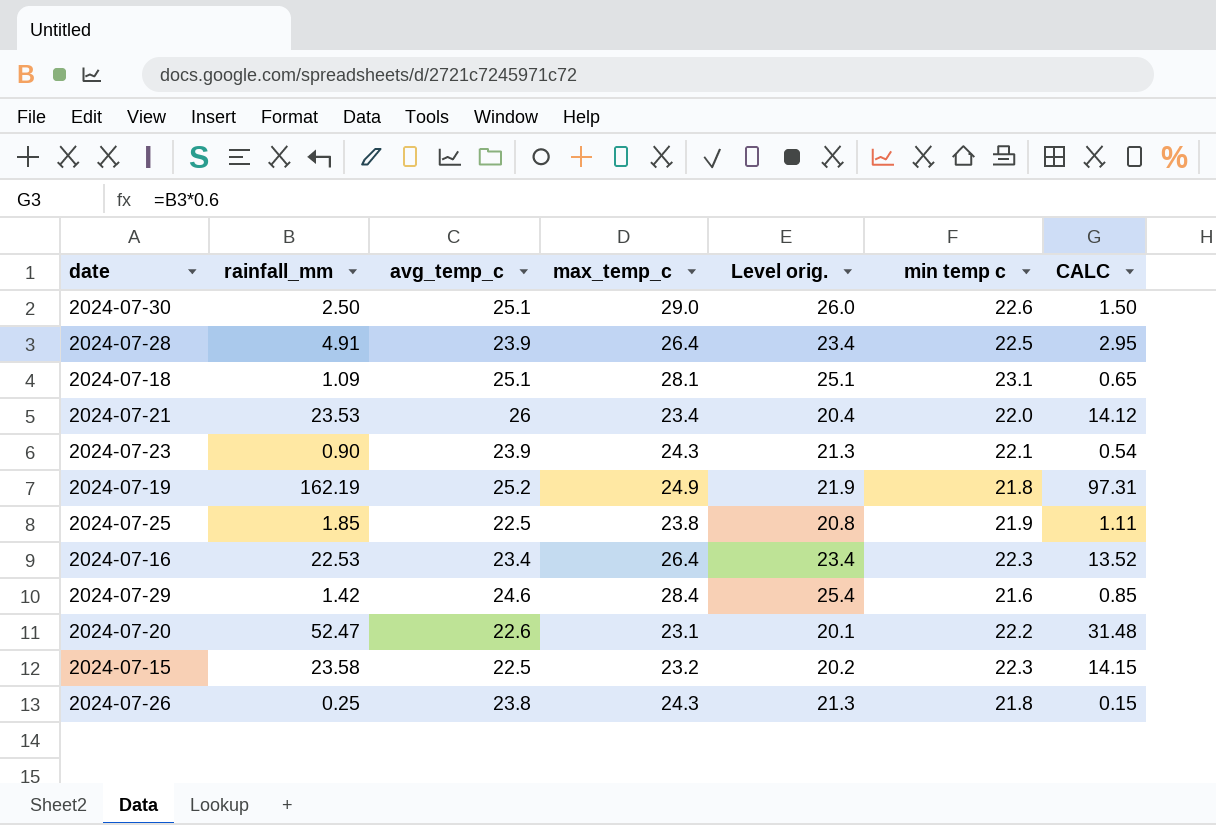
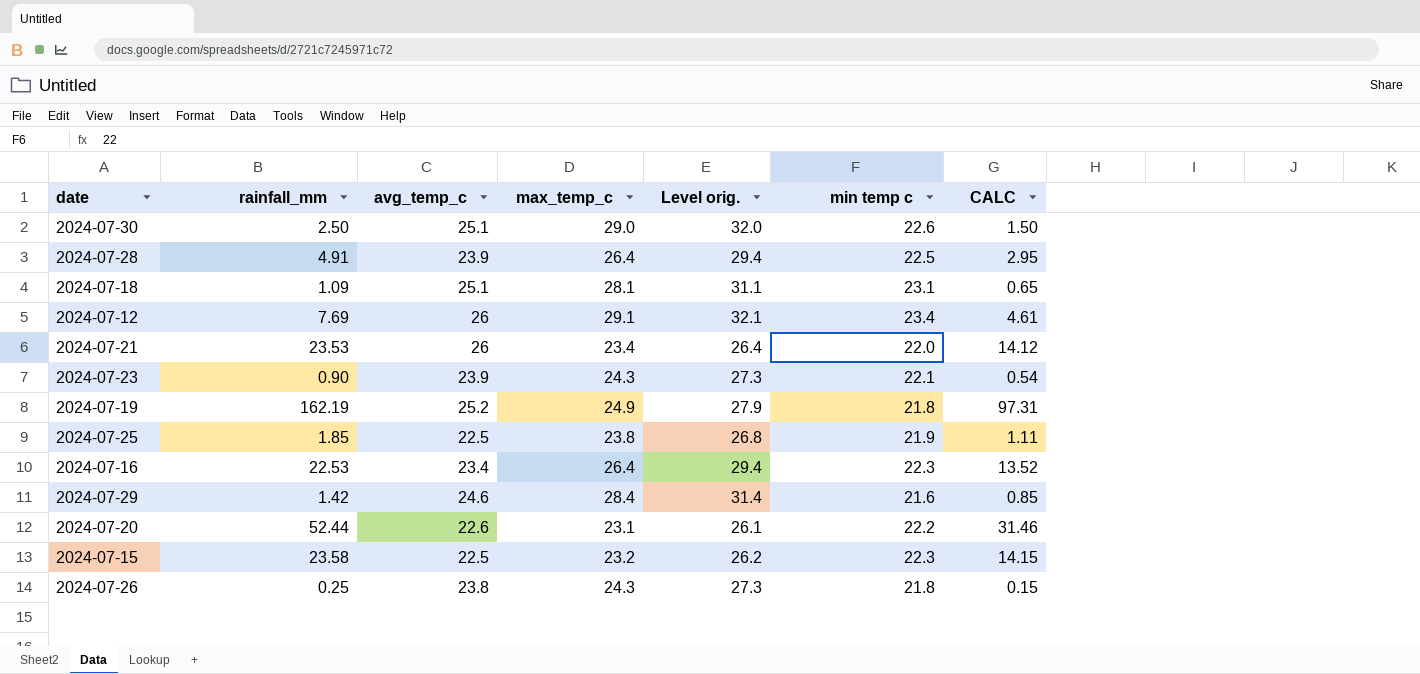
column Level orig. | formula: [max_temp_c] - 3 -> [max_temp_c] + 3
row 2024-07-12: none -> 7.69 | 26 | 29.1 | 32.1 | 23.4 | 4.61
2024-07-20 | rainfall_mm: 52.47 -> 52.44
2024-07-20 | CALC: 31.48 -> 31.46

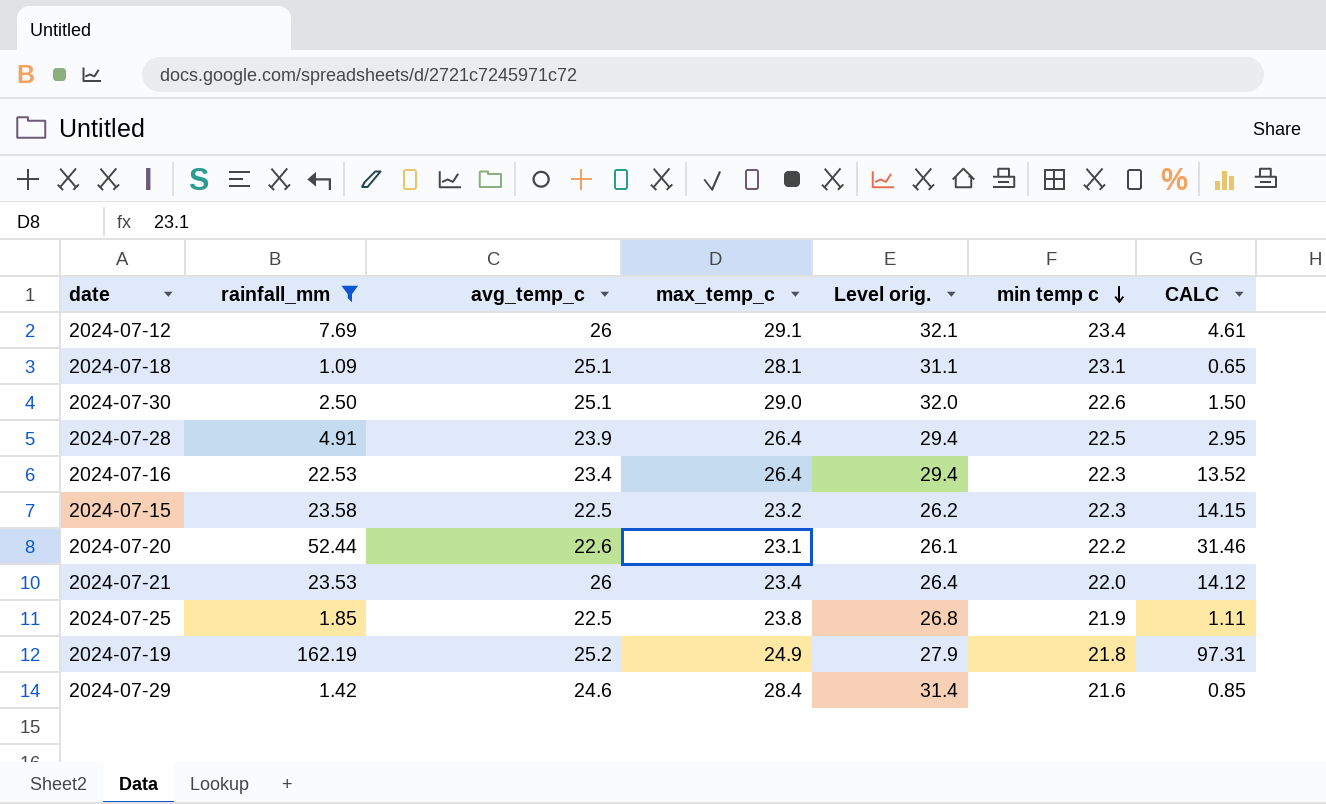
filter: none -> rainfall_mm >= 1.09
row order: none -> min temp c descending

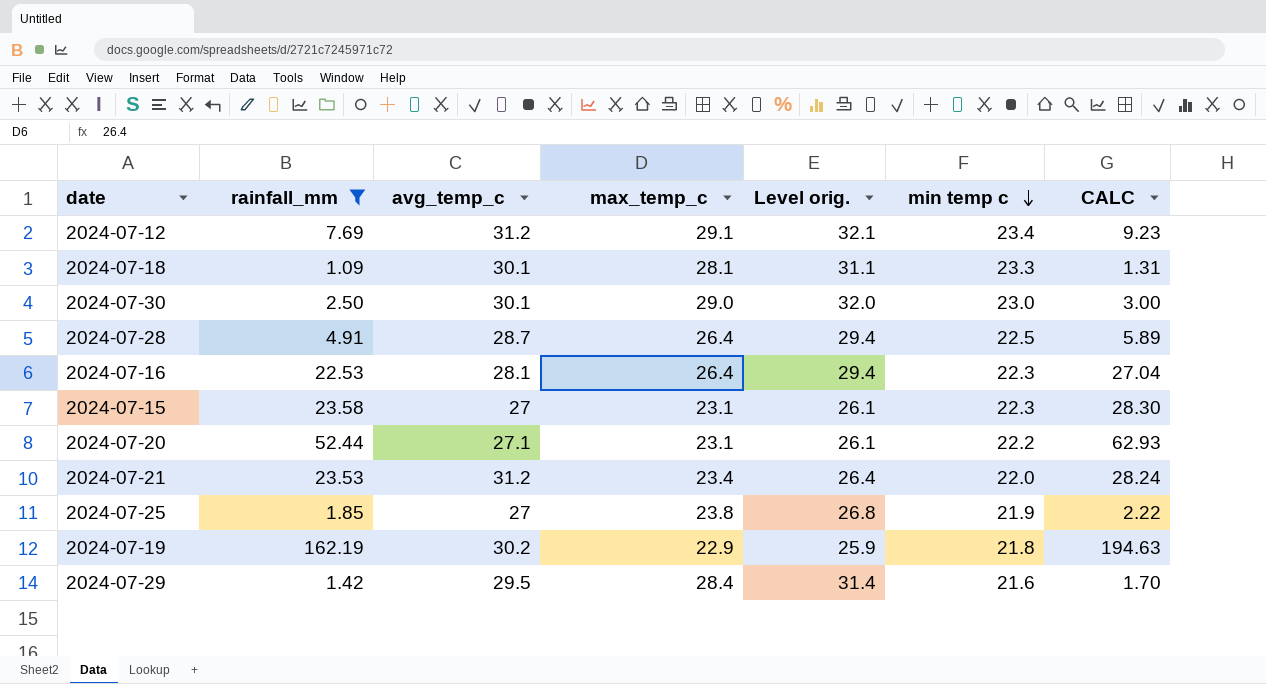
column CALC | formula: [rainfall_mm] * 0.6 -> [rainfall_mm] * 1.2
2024-07-12 | avg_temp_c: 26 -> 31.2
2024-07-18 | avg_temp_c: 25.1 -> 30.1
2024-07-18 | min temp c: 23.1 -> 23.3
2024-07-30 | avg_temp_c: 25.1 -> 30.1
2024-07-30 | min temp c: 22.6 -> 23.0
2024-07-28 | avg_temp_c: 23.9 -> 28.7
2024-07-16 | avg_temp_c: 23.4 -> 28.1
2024-07-15 | avg_temp_c: 22.5 -> 27
2024-07-15 | max_temp_c: 23.2 -> 23.1
2024-07-15 | Level orig.: 26.2 -> 26.1
2024-07-20 | avg_temp_c: 22.6 -> 27.1
2024-07-21 | avg_temp_c: 26 -> 31.2
2024-07-25 | avg_temp_c: 22.5 -> 27
2024-07-19 | avg_temp_c: 25.2 -> 30.2
2024-07-19 | max_temp_c: 24.9 -> 22.9
2024-07-19 | Level orig.: 27.9 -> 25.9
2024-07-29 | avg_temp_c: 24.6 -> 29.5

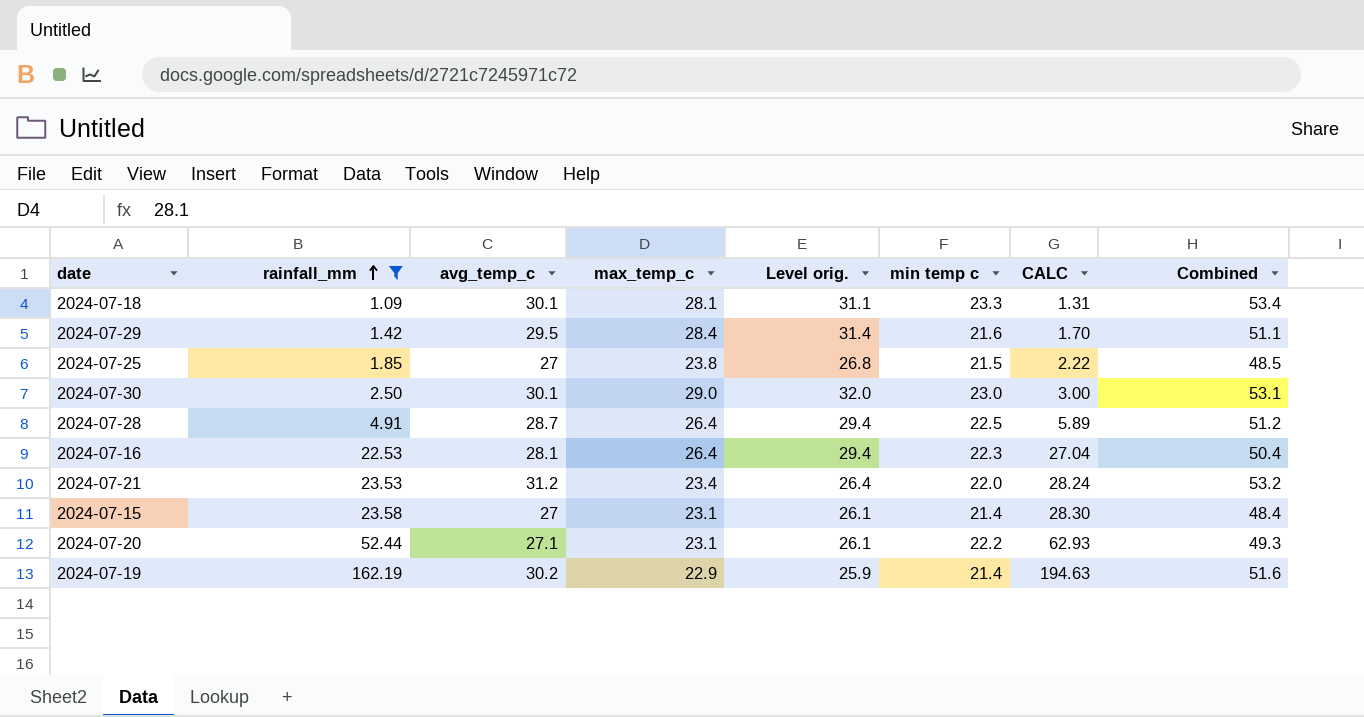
row order: min temp c descending -> rainfall_mm ascending
column Combined | formula: none -> [avg_temp_c] + [min temp c]
row 2024-07-12: 7.69 | 31.2 | 29.1 | 32.1 | 23.4 | 9.23 -> none
2024-07-25 | min temp c: 21.9 -> 21.5
2024-07-15 | min temp c: 22.3 -> 21.4
2024-07-19 | min temp c: 21.8 -> 21.4

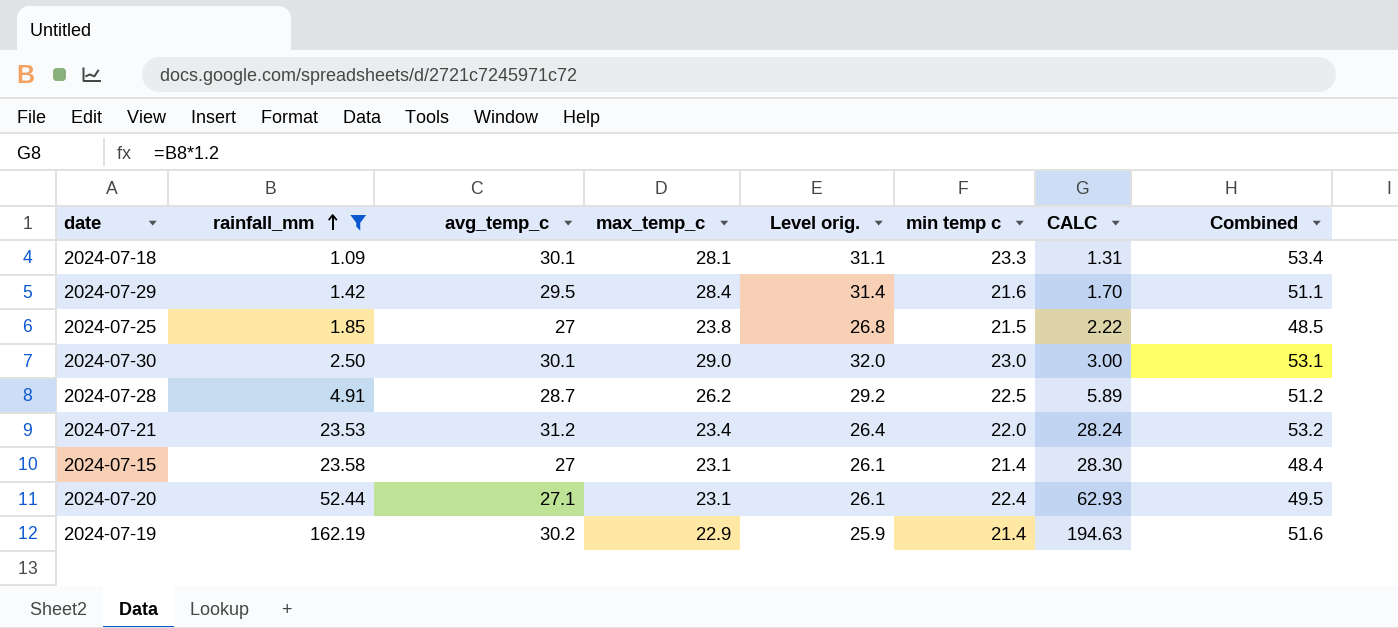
row 2024-07-16: 22.53 | 28.1 | 26.4 | 29.4 | 22.3 | 27.04 | 50.4 -> none
2024-07-28 | max_temp_c: 26.4 -> 26.2
2024-07-28 | Level orig.: 29.4 -> 29.2
2024-07-20 | min temp c: 22.2 -> 22.4
2024-07-20 | Combined: 49.3 -> 49.5

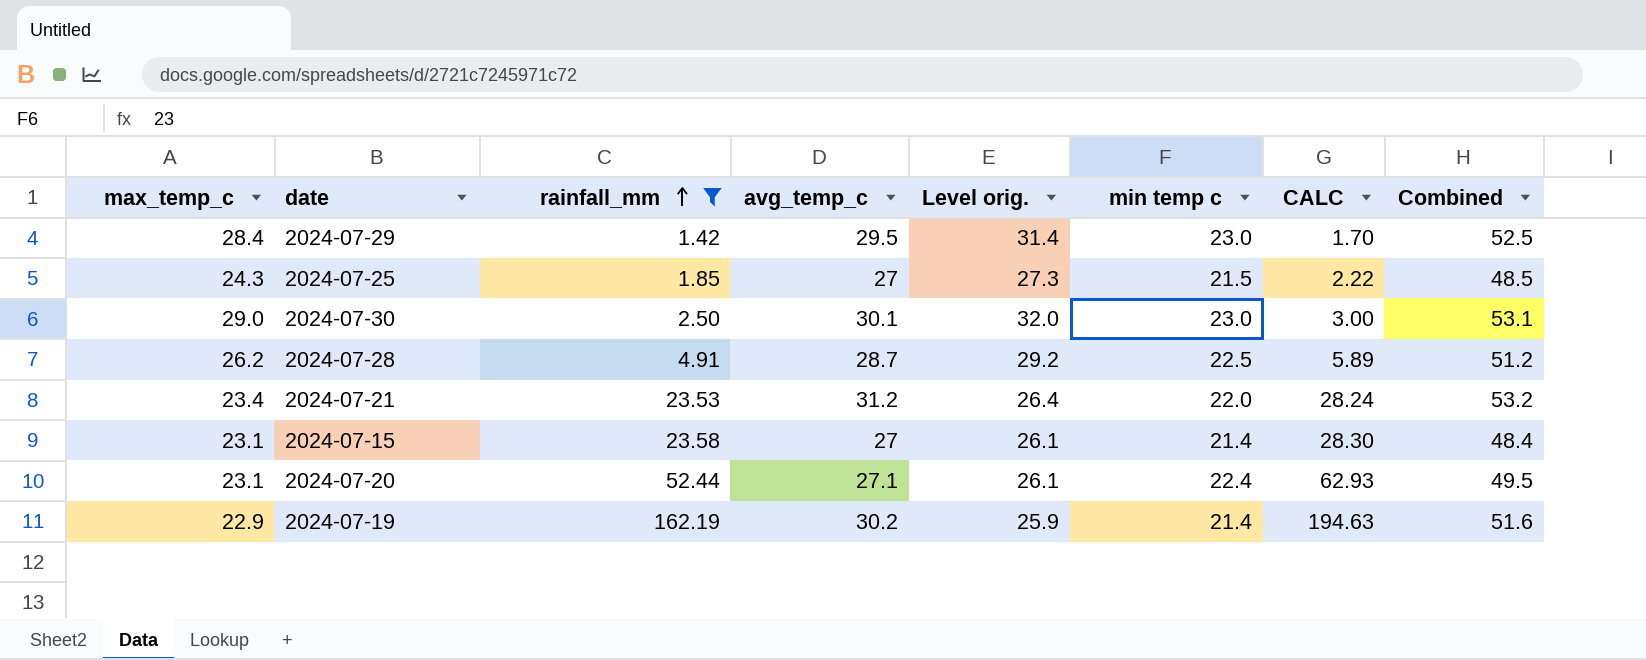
column max_temp_c | position: 4 -> 1
row 2024-07-18: 1.09 | 30.1 | 28.1 | 31.1 | 23.3 | 1.31 | 53.4 -> none
2024-07-29 | min temp c: 21.6 -> 23.0
2024-07-29 | Combined: 51.1 -> 52.5
2024-07-25 | max_temp_c: 23.8 -> 24.3
2024-07-25 | Level orig.: 26.8 -> 27.3

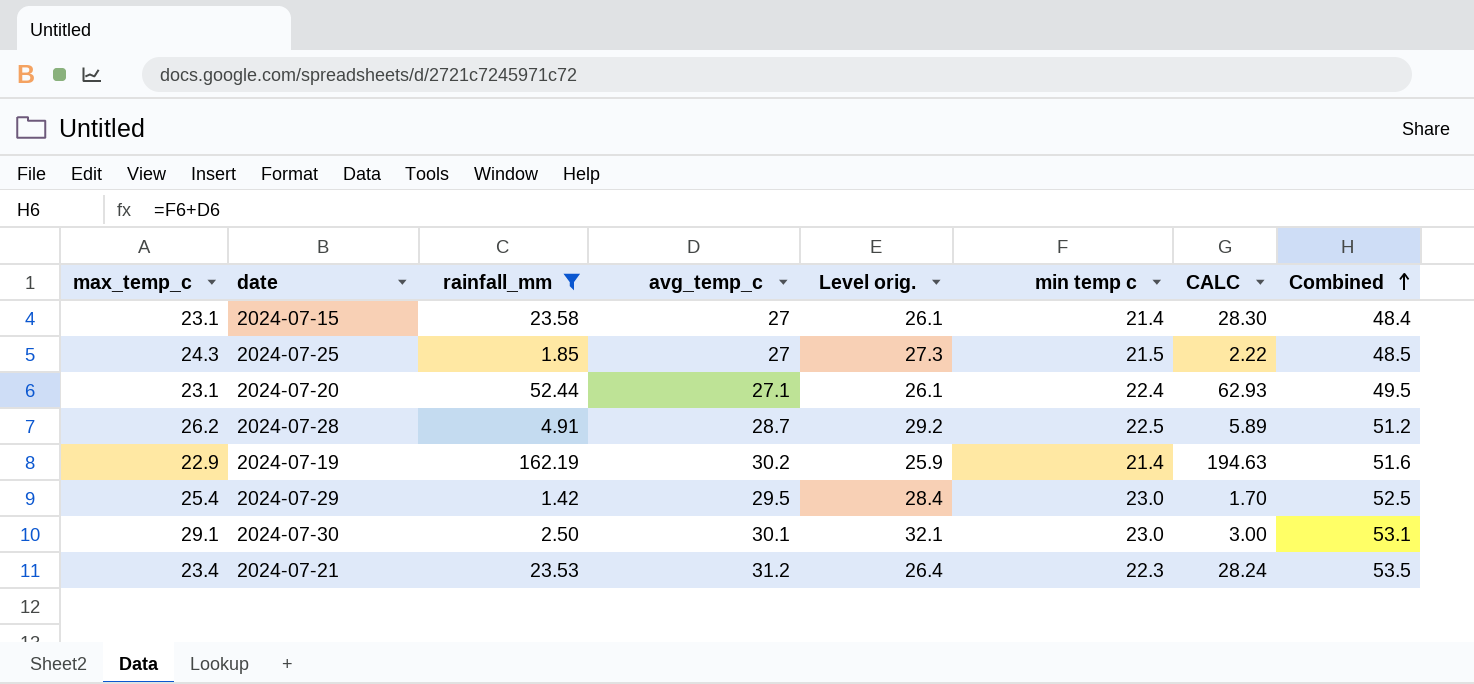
row order: rainfall_mm ascending -> Combined ascending
2024-07-29 | max_temp_c: 28.4 -> 25.4
2024-07-29 | Level orig.: 31.4 -> 28.4
2024-07-30 | max_temp_c: 29.0 -> 29.1
2024-07-30 | Level orig.: 32.0 -> 32.1
2024-07-21 | min temp c: 22.0 -> 22.3
2024-07-21 | Combined: 53.2 -> 53.5

